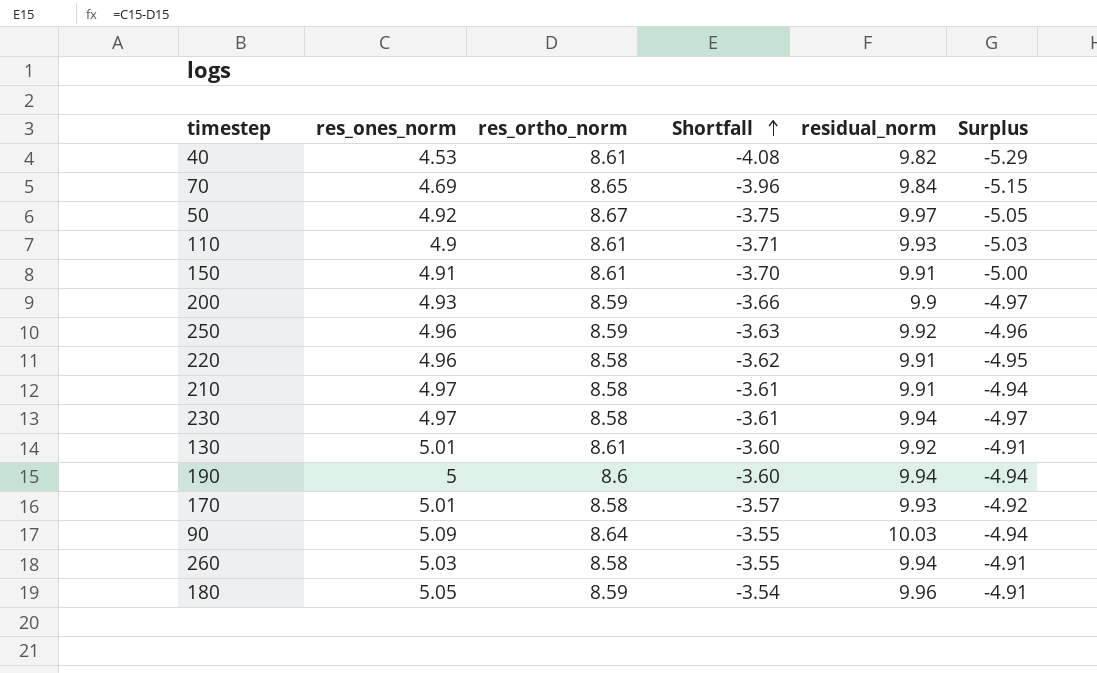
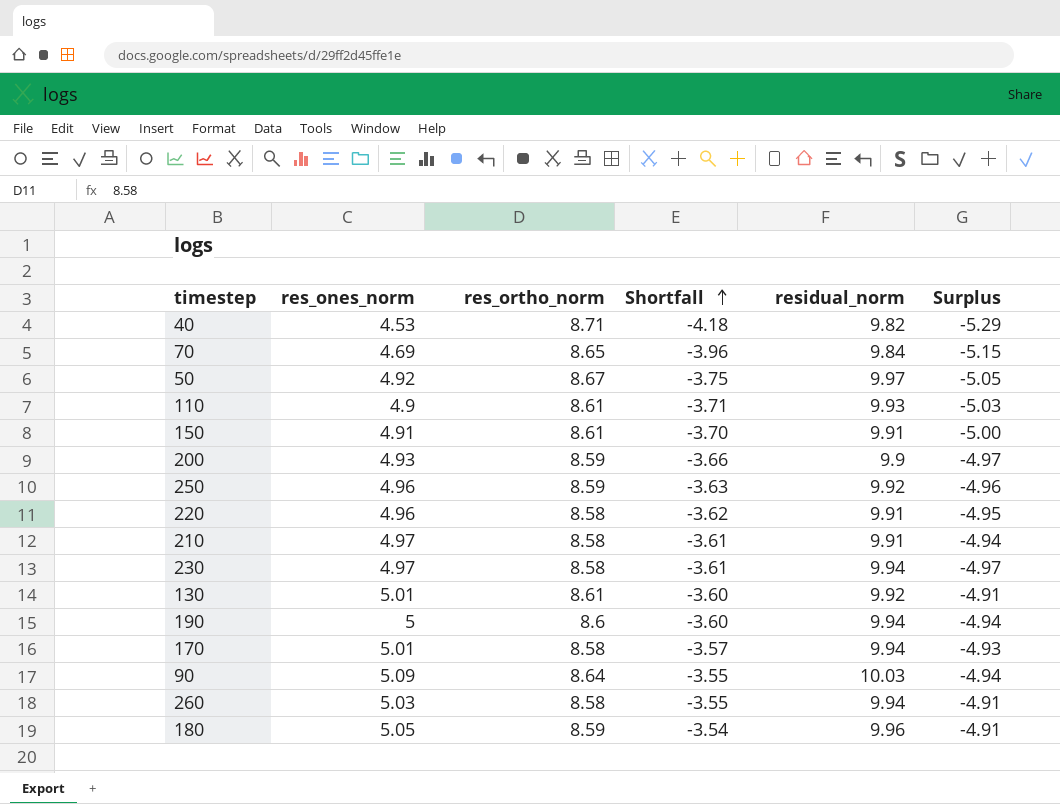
40 | res_ortho_norm: 8.61 -> 8.71
40 | Shortfall: -4.08 -> -4.18
170 | residual_norm: 9.93 -> 9.94
170 | Surplus: -4.92 -> -4.93

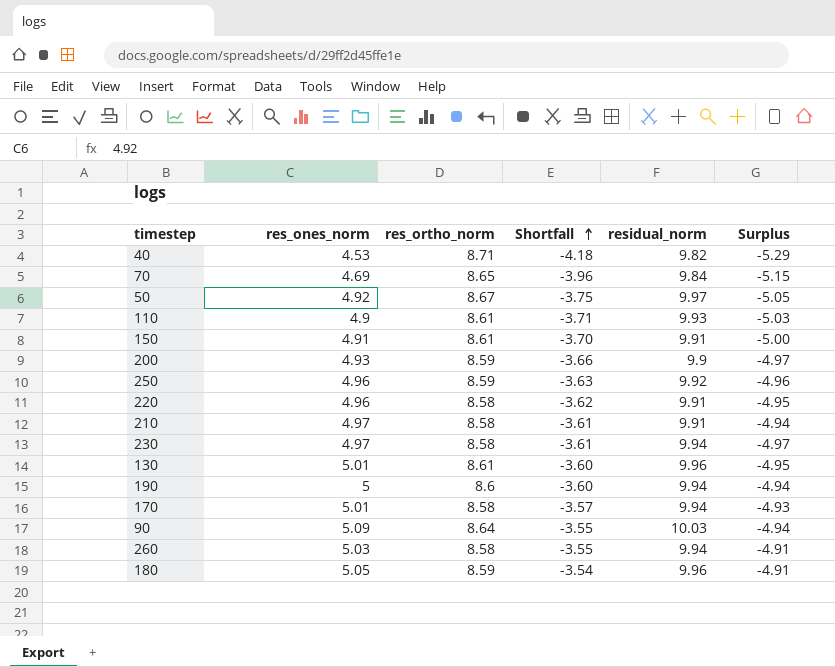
130 | residual_norm: 9.92 -> 9.96
130 | Surplus: -4.91 -> -4.95

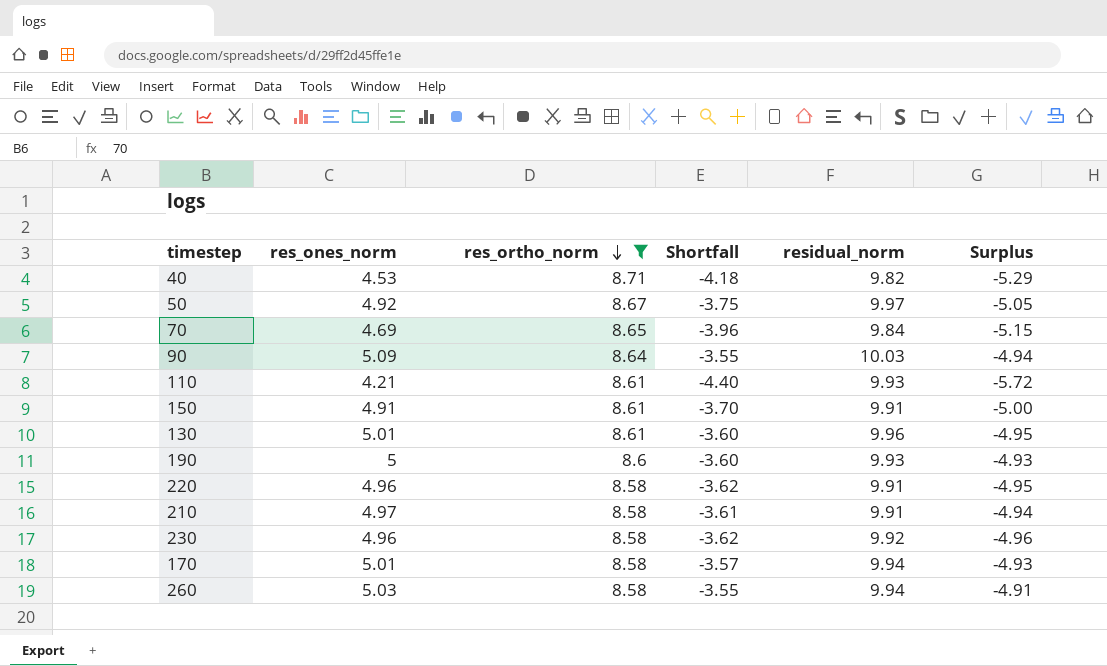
filter: none -> res_ortho_norm != 8.59
row order: Shortfall ascending -> res_ortho_norm descending
110 | res_ones_norm: 4.9 -> 4.21
110 | Shortfall: -3.71 -> -4.40
110 | Surplus: -5.03 -> -5.72
190 | residual_norm: 9.94 -> 9.93
190 | Surplus: -4.94 -> -4.93
230 | res_ones_norm: 4.97 -> 4.96
230 | Shortfall: -3.61 -> -3.62
230 | residual_norm: 9.94 -> 9.92
230 | Surplus: -4.97 -> -4.96

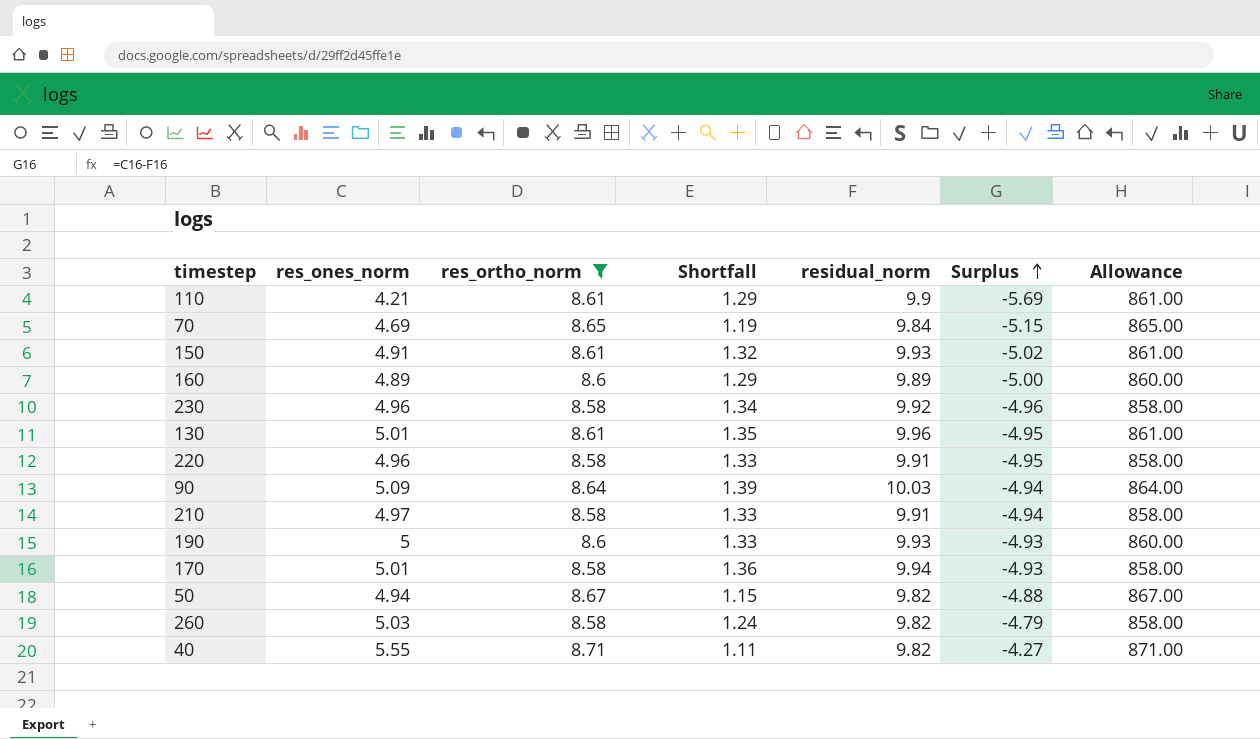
row order: res_ortho_norm descending -> Surplus ascending
column Shortfall | formula: [res_ones_norm] - [res_ortho_norm] -> [residual_norm] - [res_ortho_norm]
column Allowance | formula: none -> [res_ortho_norm] * 100
110 | residual_norm: 9.93 -> 9.9
110 | Surplus: -5.72 -> -5.69
150 | residual_norm: 9.91 -> 9.93
150 | Surplus: -5.00 -> -5.02
row 160: none -> 4.89 | 8.6 | 1.29 | 9.89 | -5.00 | 860.00
50 | res_ones_norm: 4.92 -> 4.94
50 | residual_norm: 9.97 -> 9.82
50 | Surplus: -5.05 -> -4.88
260 | residual_norm: 9.94 -> 9.82
260 | Surplus: -4.91 -> -4.79
40 | res_ones_norm: 4.53 -> 5.55
40 | Surplus: -5.29 -> -4.27

